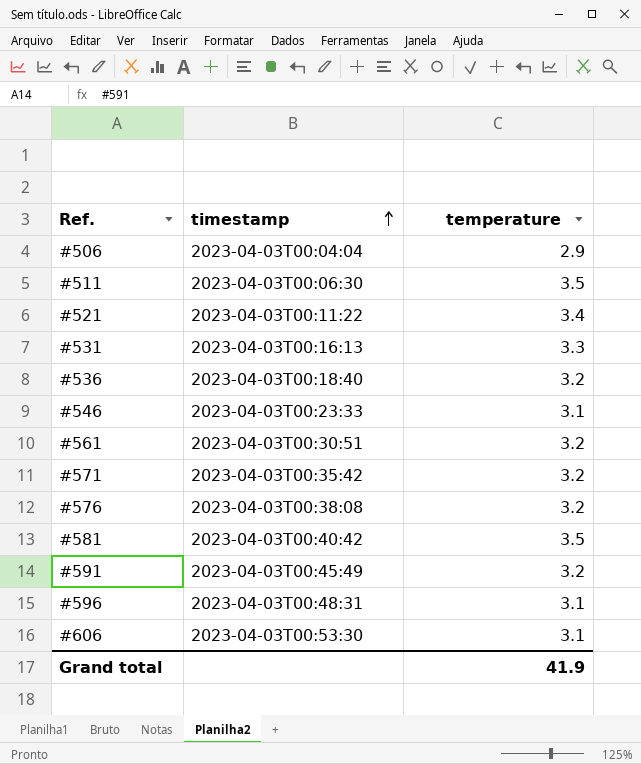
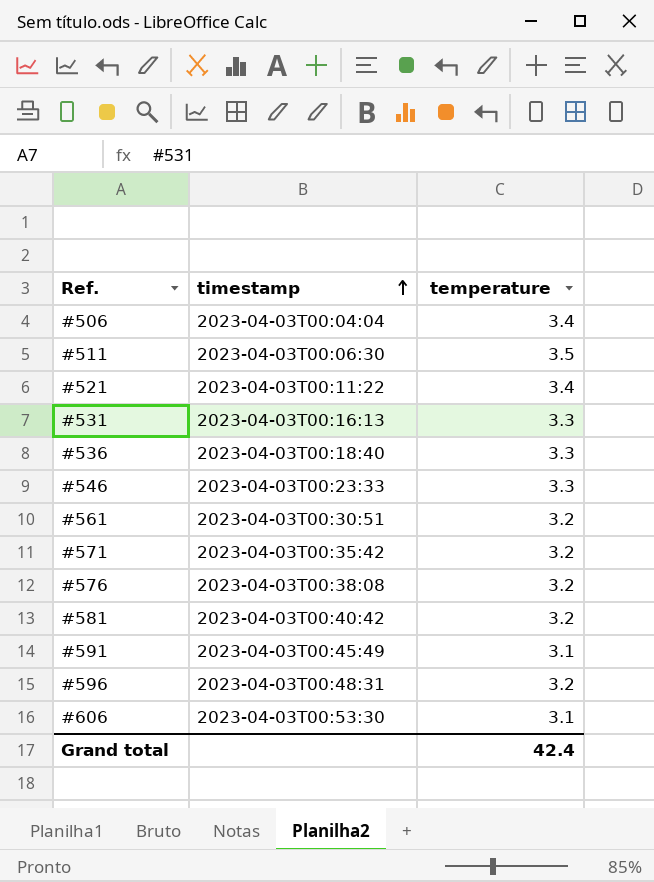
#506 | temperature: 2.9 -> 3.4
#536 | temperature: 3.2 -> 3.3
#546 | temperature: 3.1 -> 3.3
#581 | temperature: 3.5 -> 3.2
#591 | temperature: 3.2 -> 3.1
#596 | temperature: 3.1 -> 3.2
Grand total | temperature: 41.9 -> 42.4

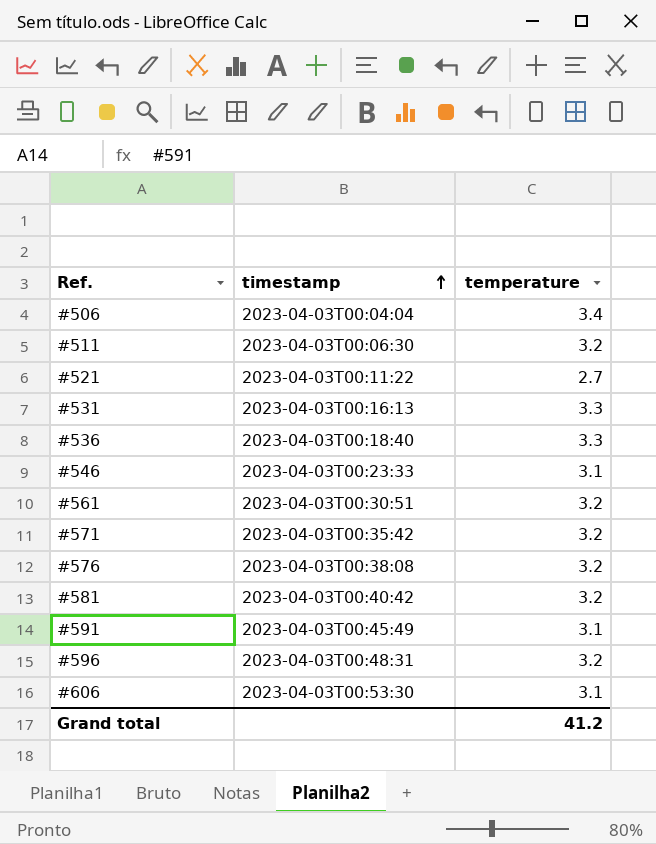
#511 | temperature: 3.5 -> 3.2
#521 | temperature: 3.4 -> 2.7
#546 | temperature: 3.3 -> 3.1
Grand total | temperature: 42.4 -> 41.2

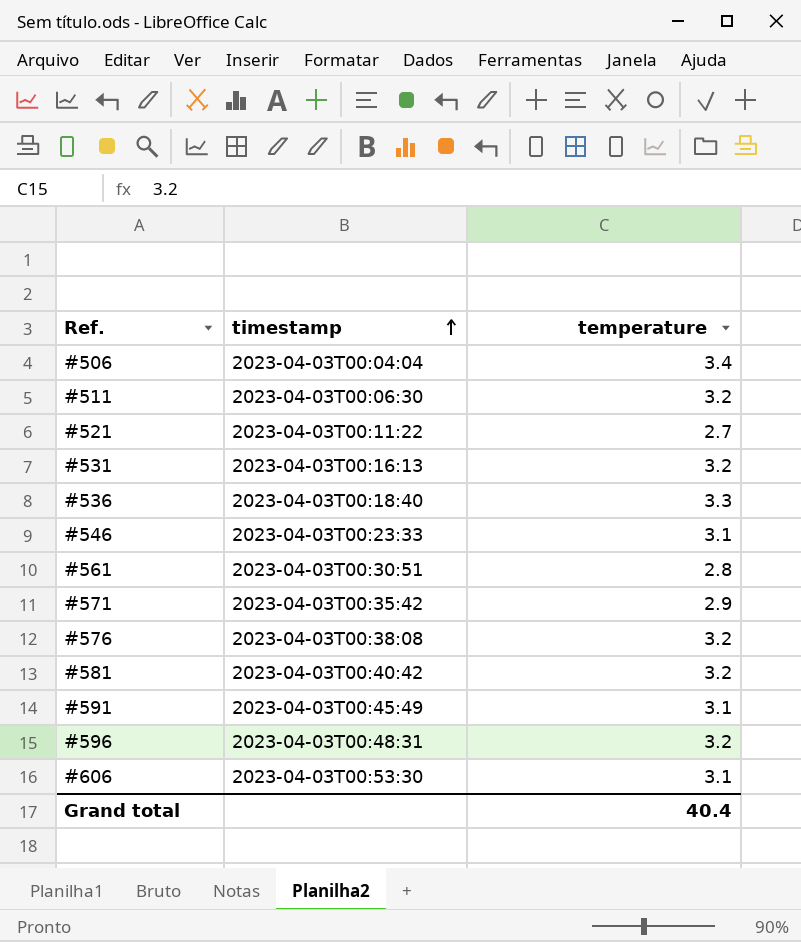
#531 | temperature: 3.3 -> 3.2
#561 | temperature: 3.2 -> 2.8
#571 | temperature: 3.2 -> 2.9
Grand total | temperature: 41.2 -> 40.4

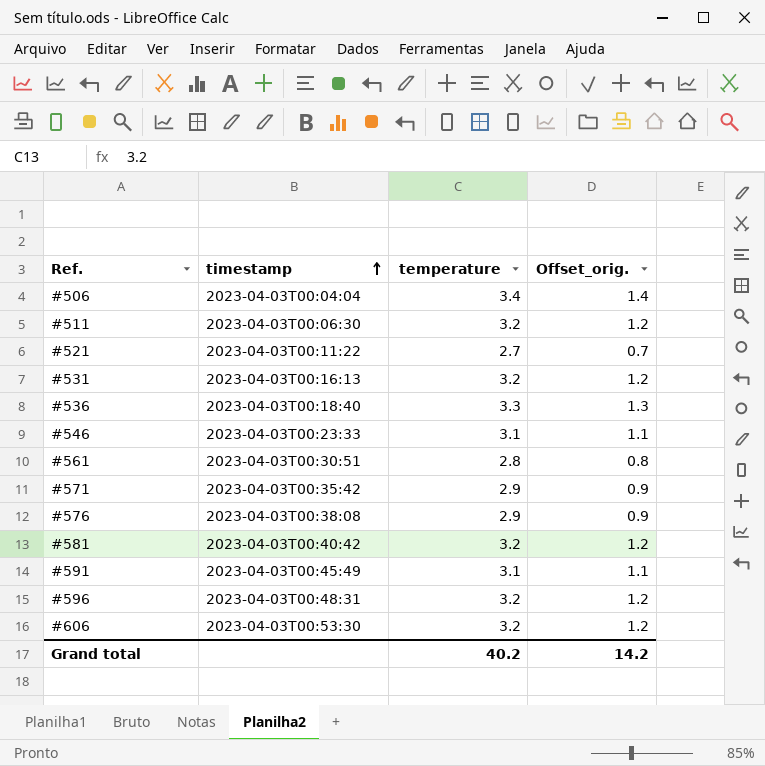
column Offset_orig. | formula: none -> [temperature] - 2
#576 | temperature: 3.2 -> 2.9
#606 | temperature: 3.1 -> 3.2
Grand total | temperature: 40.4 -> 40.2

